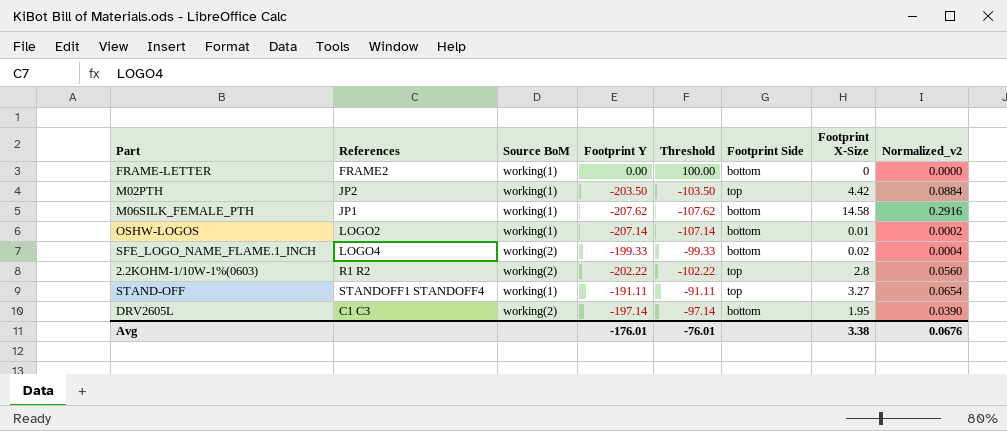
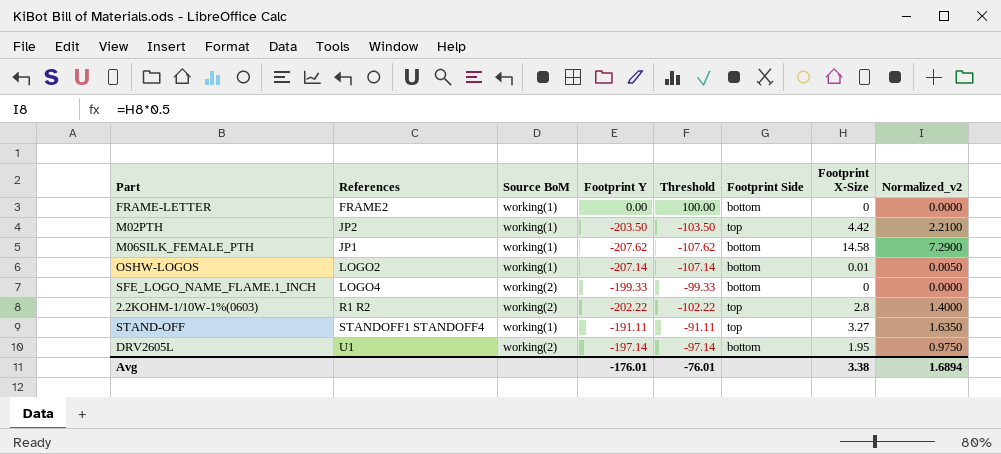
column Normalized_v2 | formula: [Footprint X-Size] * 0.02 -> [Footprint X-Size] * 0.5
SFE_LOGO_NAME_FLAME.1_INCH | Footprint X-Size: 0.02 -> 0
DRV2605L | References: C1 C3 -> U1
Avg | Normalized_v2: 0.0676 -> 1.6894

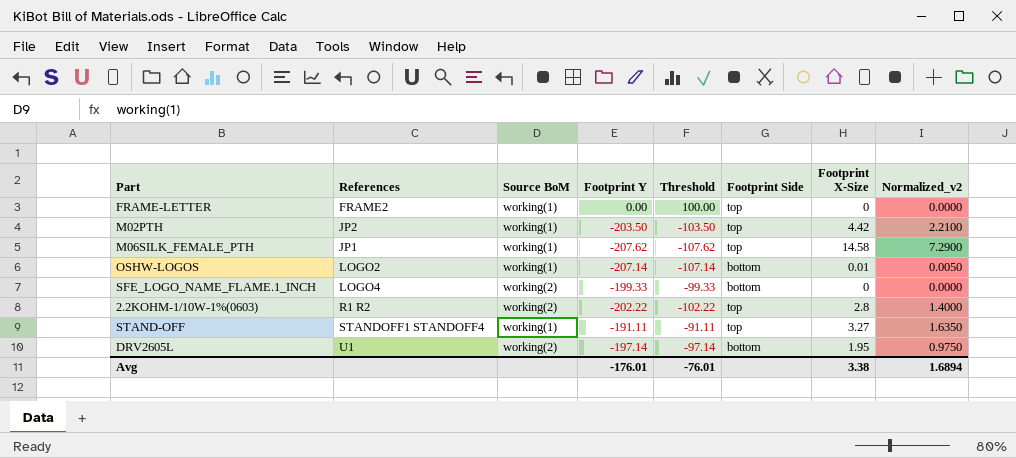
FRAME-LETTER | Footprint Side: bottom -> top
M06SILK_FEMALE_PTH | Footprint Side: bottom -> top

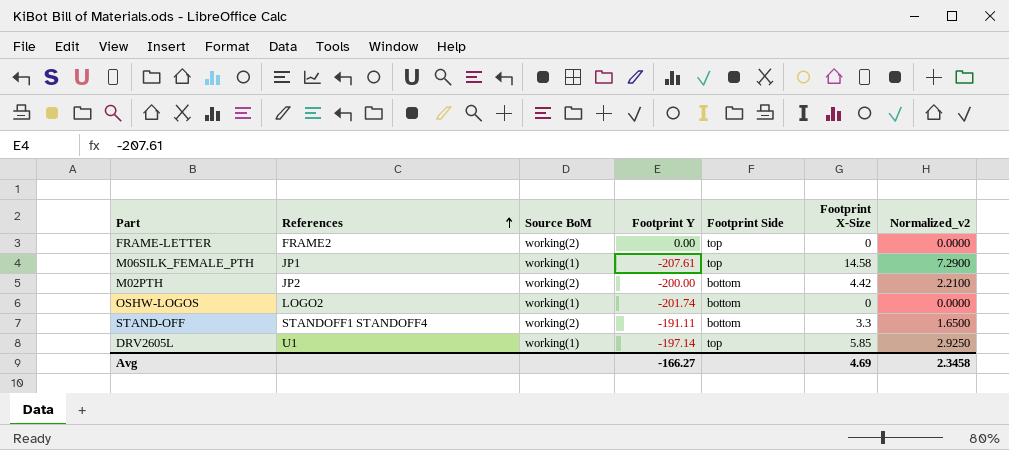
row order: none -> References ascending
column Threshold | formula: [Footprint Y] + 100 -> none
row SFE_LOGO_NAME_FLAME.1_INCH: LOGO4 | working(2) | -199.33 | -99.33 | bottom | 0 | 0.0000 -> none
row 2.2KOHM-1/10W-1%(0603): R1 R2 | working(2) | -202.22 | -102.22 | top | 2.8 | 1.4000 -> none
FRAME-LETTER | Source BoM: working(1) -> working(2)
M06SILK_FEMALE_PTH | Footprint Y: -207.62 -> -207.61
M02PTH | Source BoM: working(1) -> working(2)
M02PTH | Footprint Y: -203.50 -> -200.00
M02PTH | Footprint Side: top -> bottom
OSHW-LOGOS | Footprint Y: -207.14 -> -201.74
OSHW-LOGOS | Footprint X-Size: 0.01 -> 0
OSHW-LOGOS | Normalized_v2: 0.0050 -> 0.0000
STAND-OFF | Source BoM: working(1) -> working(2)
STAND-OFF | Footprint Side: top -> bottom
STAND-OFF | Footprint X-Size: 3.27 -> 3.3
STAND-OFF | Normalized_v2: 1.6350 -> 1.6500
DRV2605L | Source BoM: working(2) -> working(1)
DRV2605L | Footprint Side: bottom -> top
DRV2605L | Footprint X-Size: 1.95 -> 5.85
DRV2605L | Normalized_v2: 0.9750 -> 2.9250
Avg | Footprint Y: -176.01 -> -166.27
Avg | Footprint X-Size: 3.38 -> 4.69
Avg | Normalized_v2: 1.6894 -> 2.3458

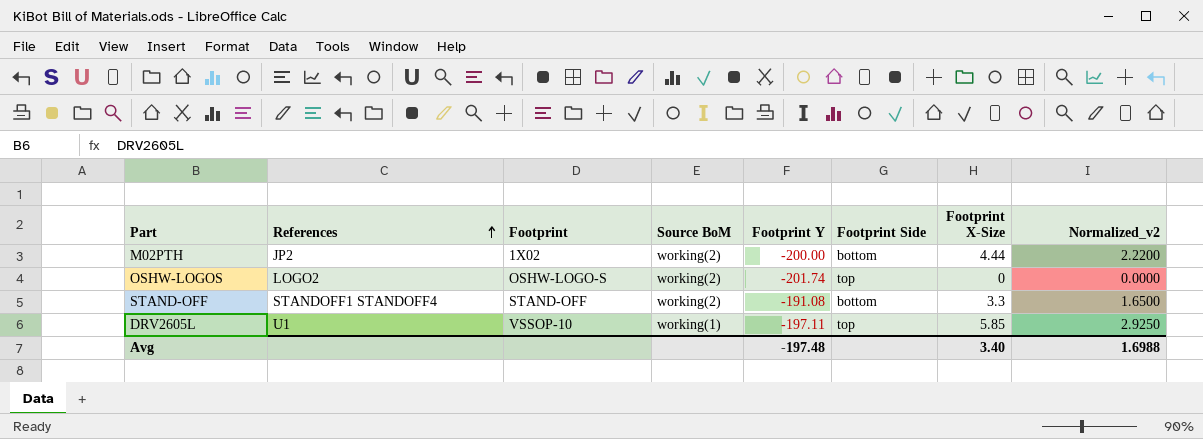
column Footprint | position: none -> 3
row FRAME-LETTER: FRAME2 | working(2) | 0.00 | top | 0 | 0.0000 -> none
row M06SILK_FEMALE_PTH: JP1 | working(1) | -207.61 | top | 14.58 | 7.2900 -> none
M02PTH | Footprint X-Size: 4.42 -> 4.44
M02PTH | Normalized_v2: 2.2100 -> 2.2200
OSHW-LOGOS | Source BoM: working(1) -> working(2)
OSHW-LOGOS | Footprint Side: bottom -> top
STAND-OFF | Footprint Y: -191.11 -> -191.08
DRV2605L | Footprint Y: -197.14 -> -197.11
Avg | Footprint Y: -166.27 -> -197.48
Avg | Footprint X-Size: 4.69 -> 3.40
Avg | Normalized_v2: 2.3458 -> 1.6988

